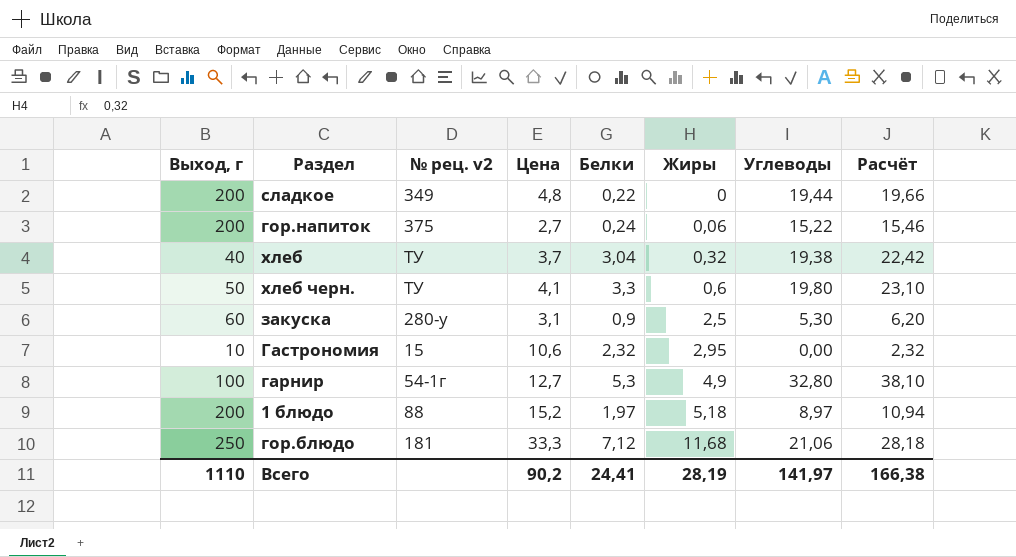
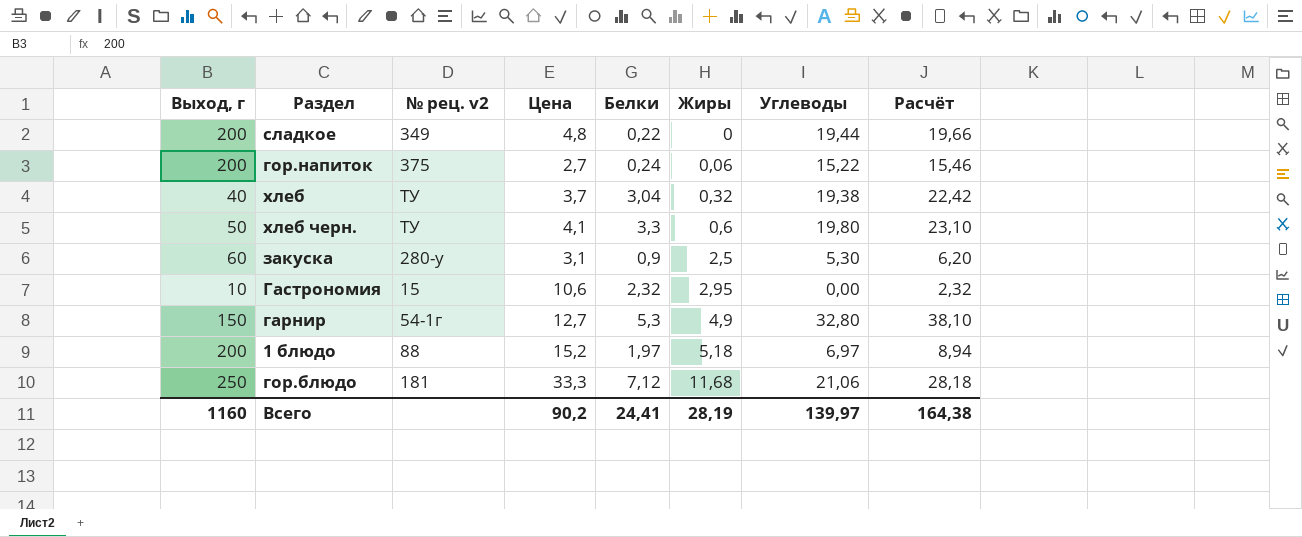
гарнир | Выход, г: 100 -> 150
1 блюдо | Углеводы: 8,97 -> 6,97
1 блюдо | Расчёт: 10,94 -> 8,94
Всего | Выход, г: 1110 -> 1160
Всего | Углеводы: 141,97 -> 139,97
Всего | Расчёт: 166,38 -> 164,38

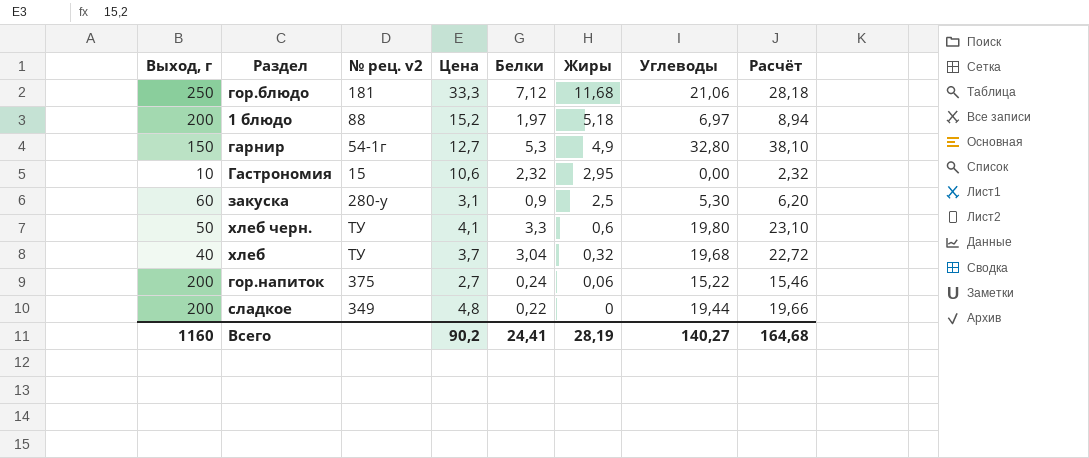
row order: Жиры ascending -> Жиры descending
хлеб | Углеводы: 19,38 -> 19,68
хлеб | Расчёт: 22,42 -> 22,72
Всего | Углеводы: 139,97 -> 140,27
Всего | Расчёт: 164,38 -> 164,68

